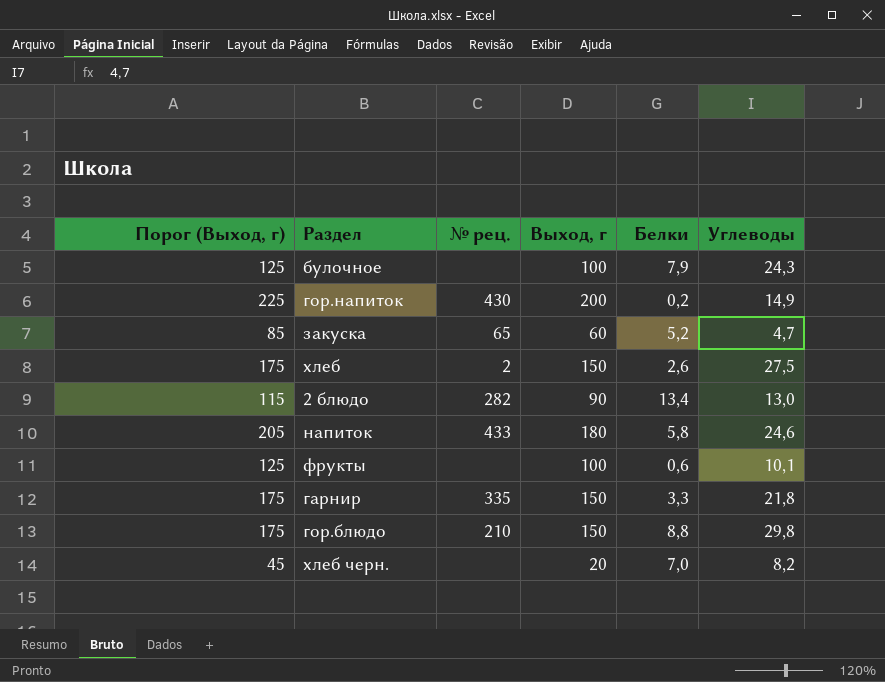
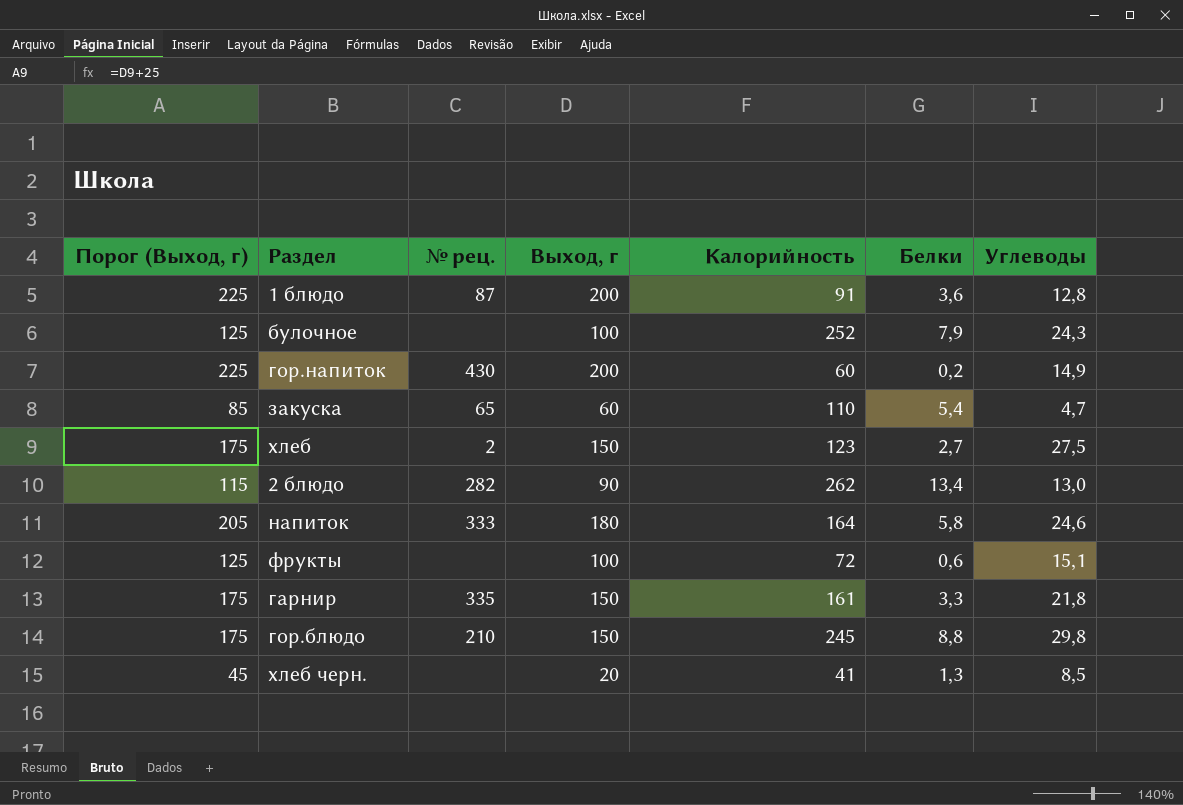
column Калорийность | position: none -> 5
row 1 блюдо: none -> 225 | 87 | 200 | 91 | 3,6 | 12,8
закуска | Белки: 5,2 -> 5,4
хлеб | Белки: 2,6 -> 2,7
напиток | № рец.: 433 -> 333
фрукты | Углеводы: 10,1 -> 15,1
хлеб черн. | Белки: 7,0 -> 1,3
хлеб черн. | Углеводы: 8,2 -> 8,5

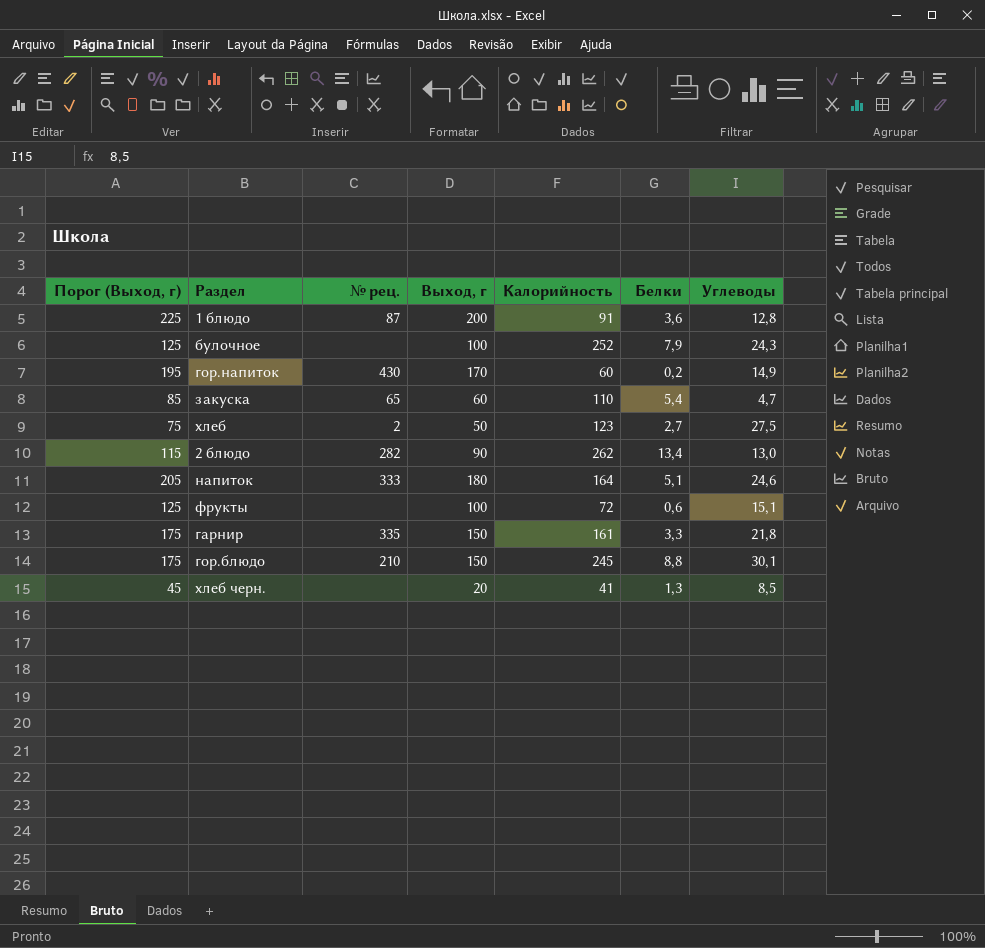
гор.напиток | Порог (Выход, г): 225 -> 195
гор.напиток | Выход, г: 200 -> 170
хлеб | Порог (Выход, г): 175 -> 75
хлеб | Выход, г: 150 -> 50
напиток | Белки: 5,8 -> 5,1
гор.блюдо | Углеводы: 29,8 -> 30,1

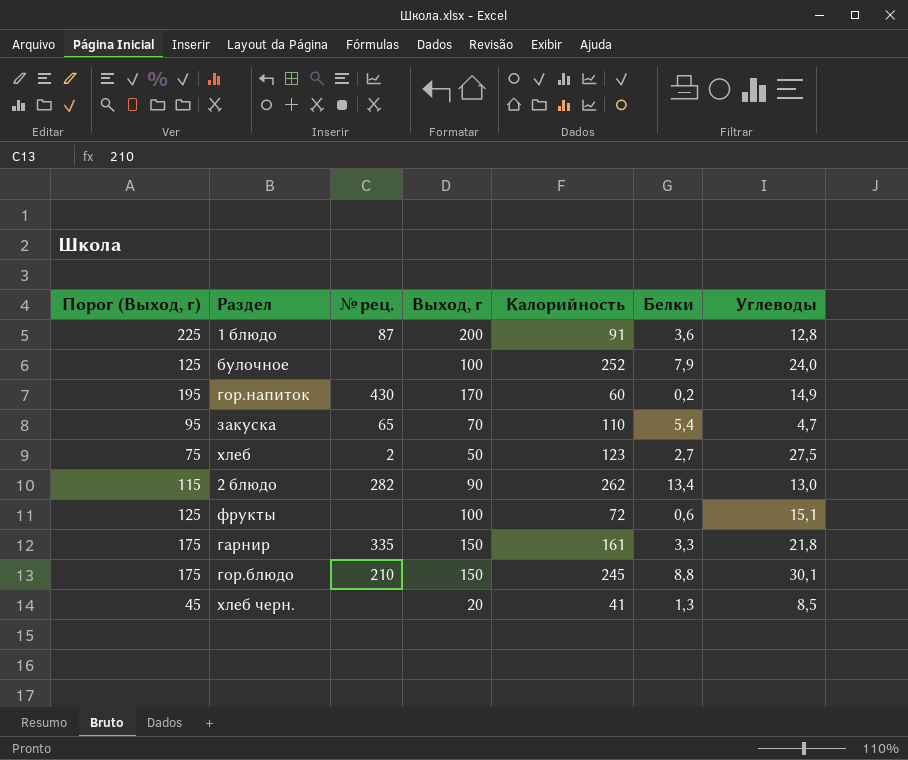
row напиток: 205 | 333 | 180 | 164 | 5,1 | 24,6 -> none
булочное | Углеводы: 24,3 -> 24,0
закуска | Порог (Выход, г): 85 -> 95
закуска | Выход, г: 60 -> 70

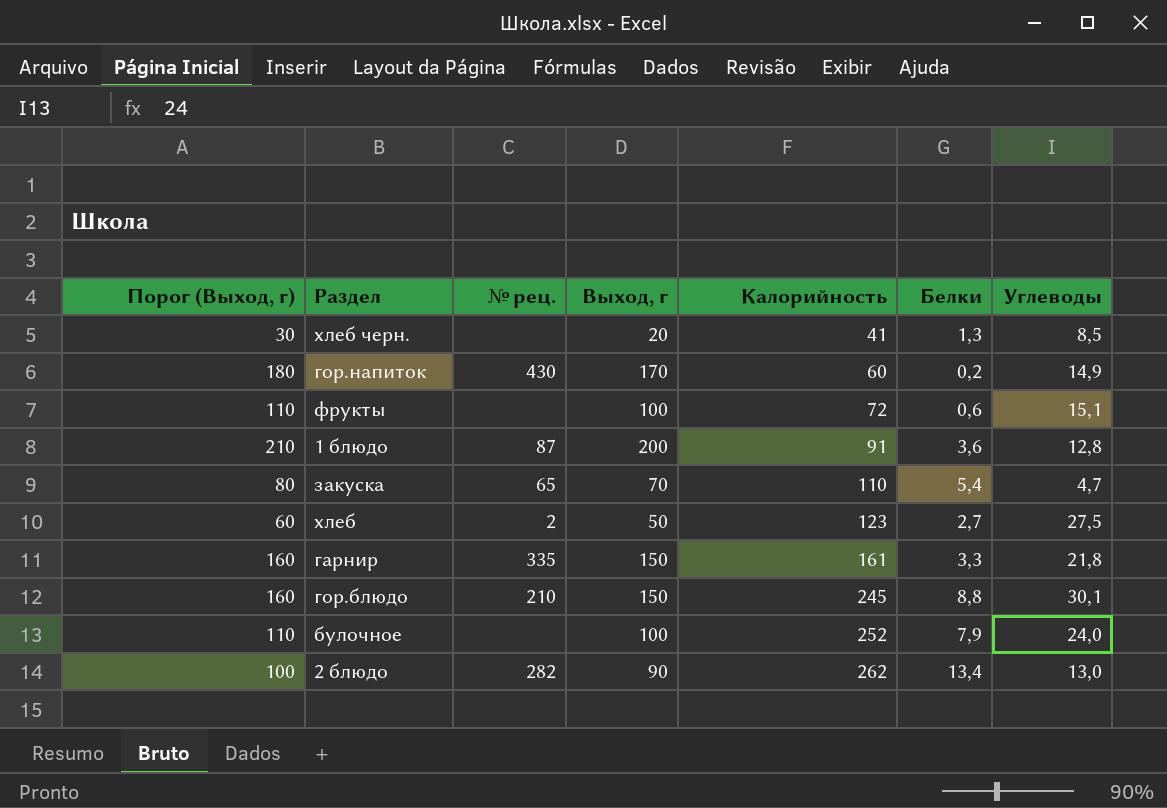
row order: none -> Калорийность ascending
column Порог (Выход, г) | formula: [Выход, г] + 25 -> [Выход, г] + 10

